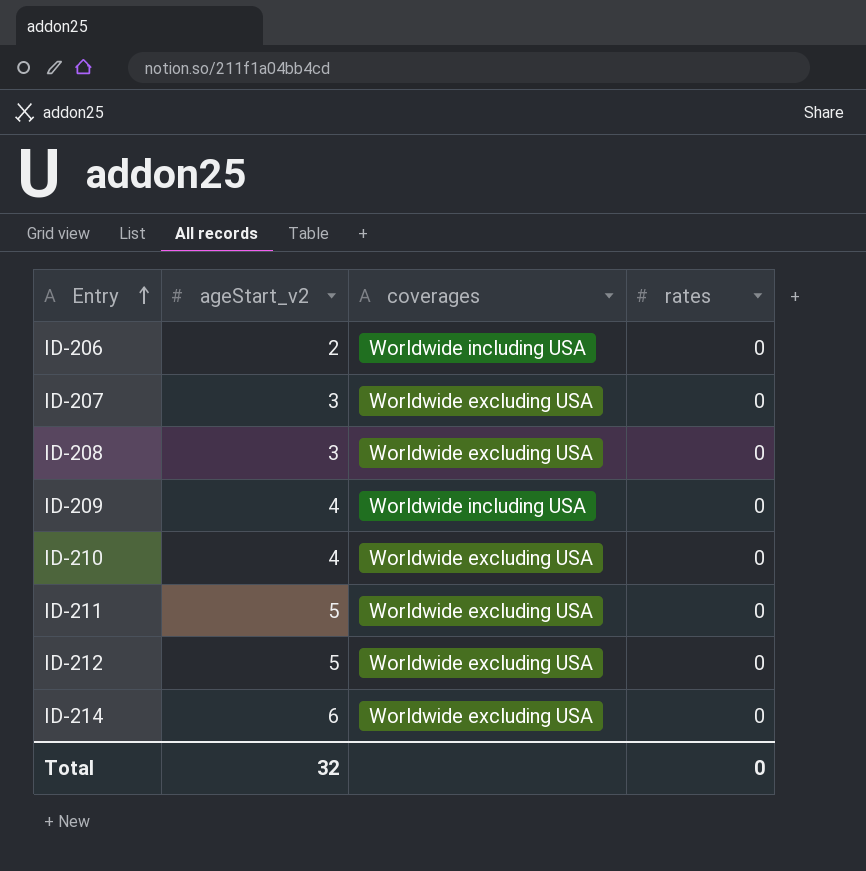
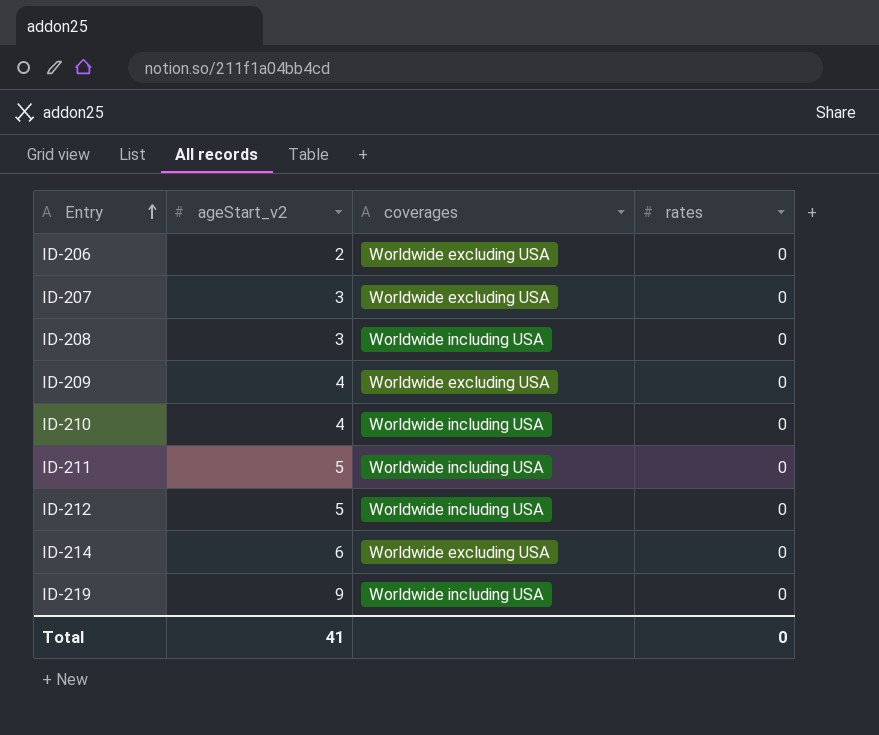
ID-206 | coverages: Worldwide including USA -> Worldwide excluding USA
ID-208 | coverages: Worldwide excluding USA -> Worldwide including USA
ID-209 | coverages: Worldwide including USA -> Worldwide excluding USA
ID-210 | coverages: Worldwide excluding USA -> Worldwide including USA
ID-211 | coverages: Worldwide excluding USA -> Worldwide including USA
ID-212 | coverages: Worldwide excluding USA -> Worldwide including USA
row ID-219: none -> 9 | Worldwide including USA | 0
Total | ageStart_v2: 32 -> 41

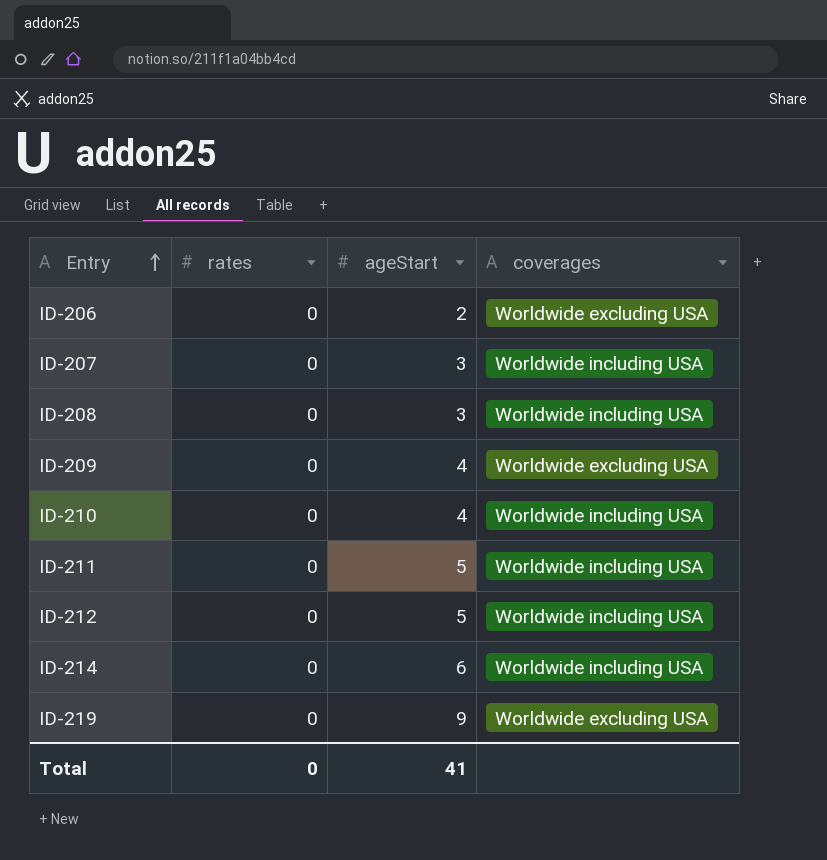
column rates | position: 4 -> 2
column name: ageStart_v2 -> ageStart
ID-207 | coverages: Worldwide excluding USA -> Worldwide including USA
ID-214 | coverages: Worldwide excluding USA -> Worldwide including USA
ID-219 | coverages: Worldwide including USA -> Worldwide excluding USA

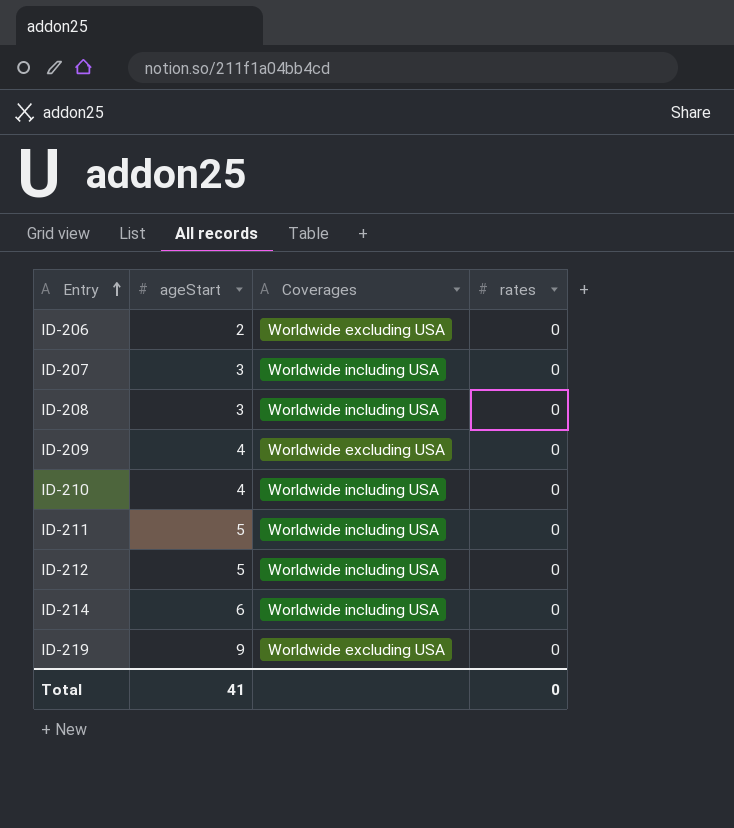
column name: coverages -> Coverages
column rates | position: 2 -> 4

